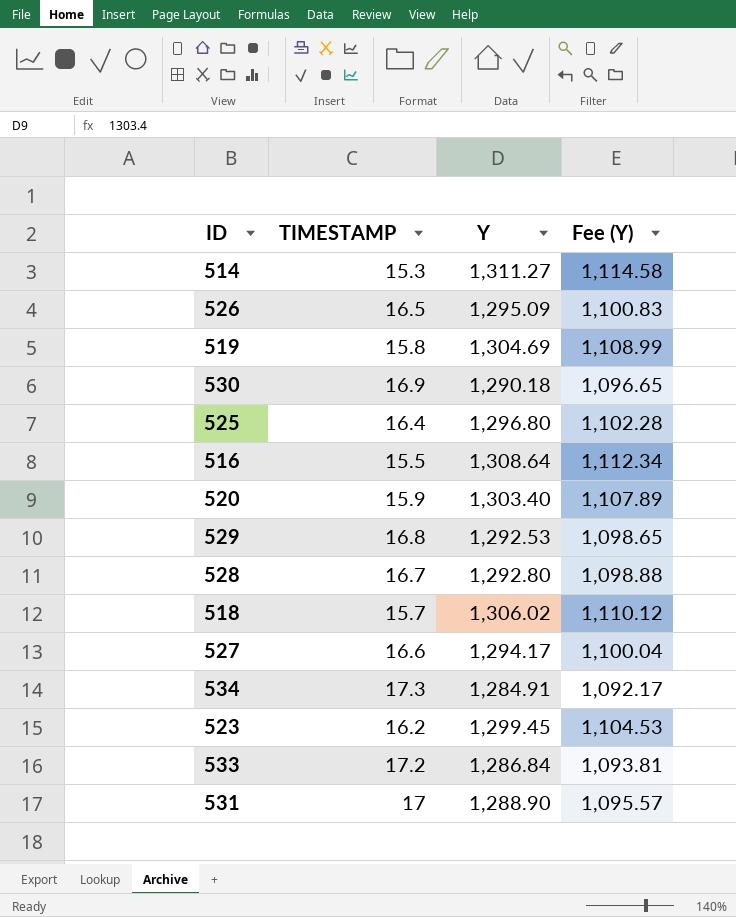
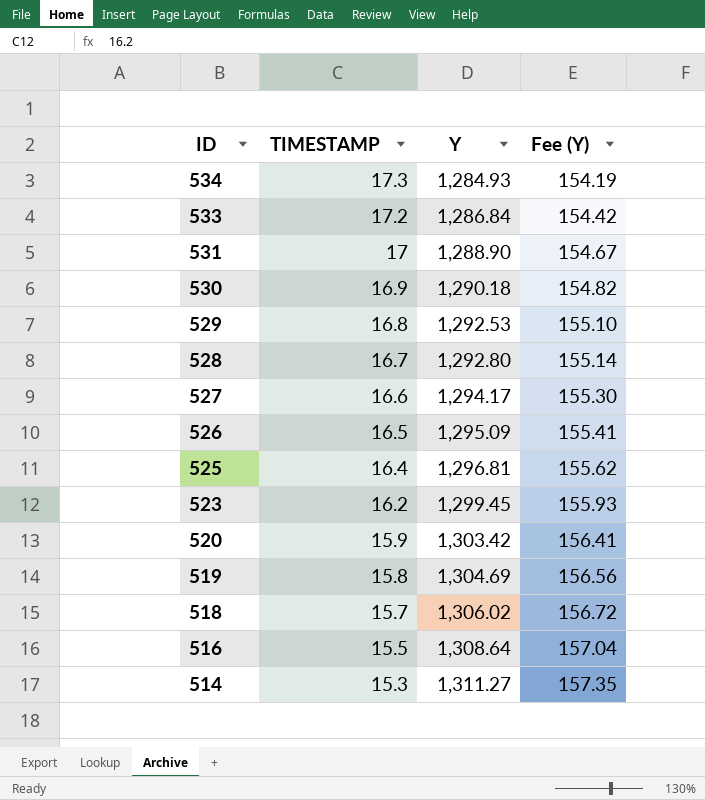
row order: none -> ID descending
column Fee (Y) | formula: [Y] * 0.85 -> [Y] * 0.12
534 | Y: 1,284.91 -> 1,284.93
525 | Y: 1,296.80 -> 1,296.81
520 | Y: 1,303.40 -> 1,303.42

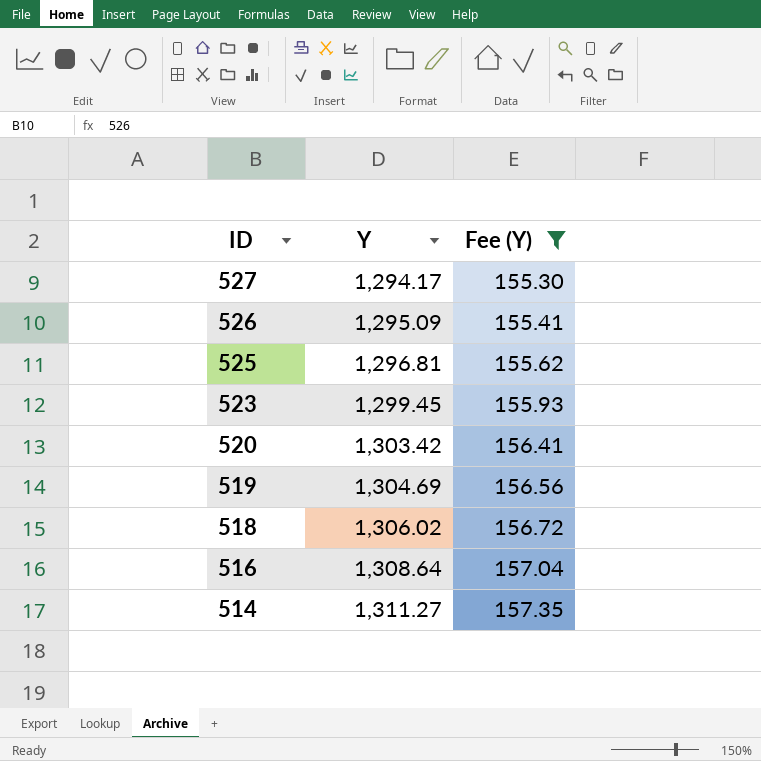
filter: none -> Fee (Y) >= 155.30
column TIMESTAMP | position: 2 -> none

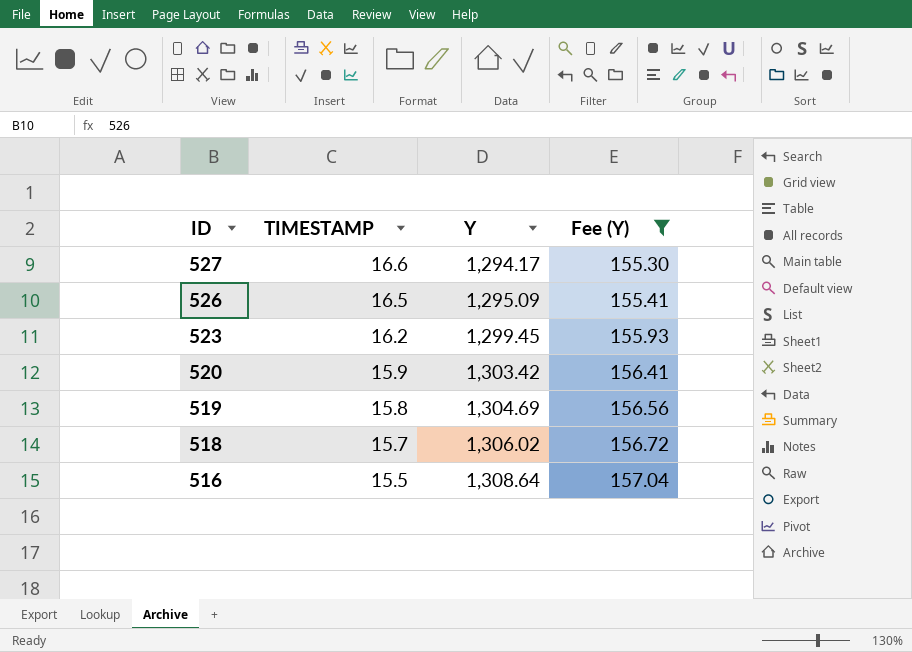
column TIMESTAMP | position: none -> 2
row 525: 1,296.81 | 155.62 -> none
row 514: 1,311.27 | 157.35 -> none

